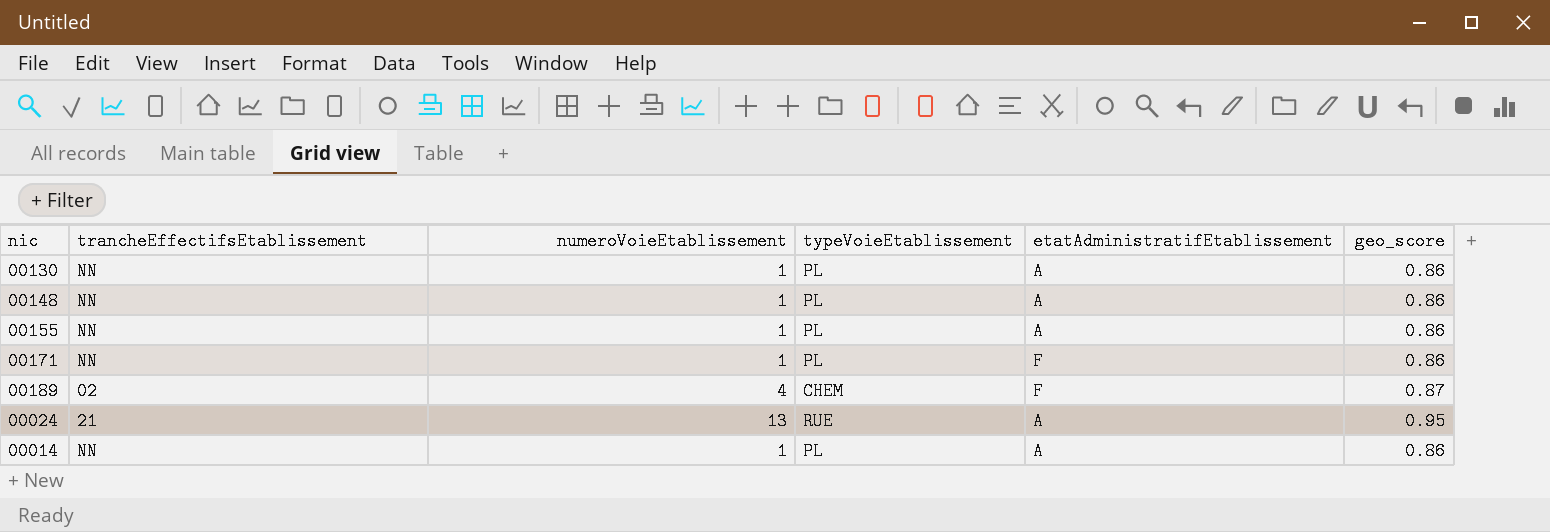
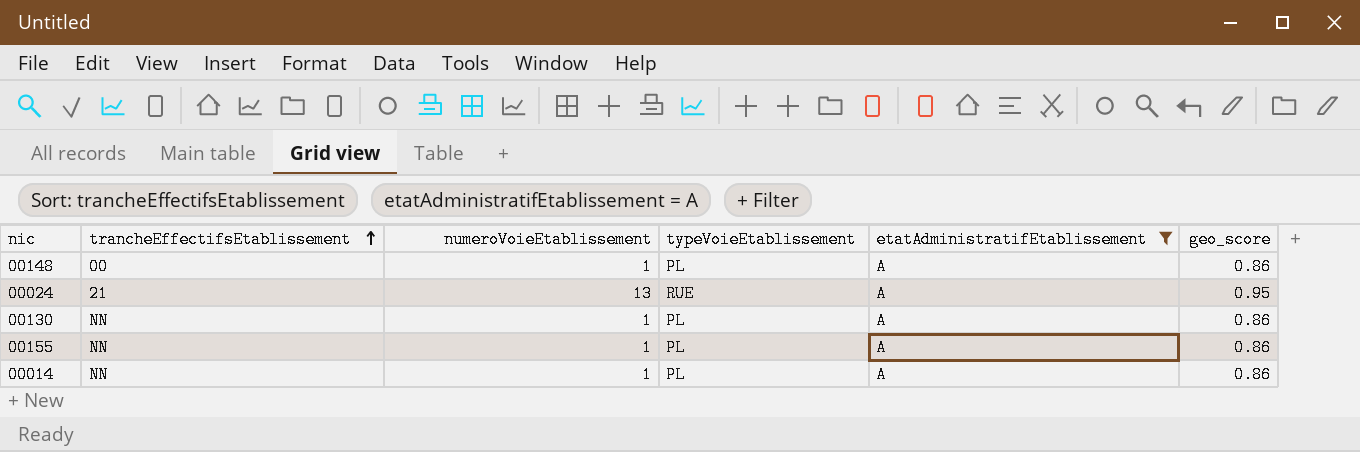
filter: none -> etatAdministratifEtablissement = A
row order: none -> trancheEffectifsEtablissement ascending
00148 | trancheEffectifsEtablissement: NN -> 00

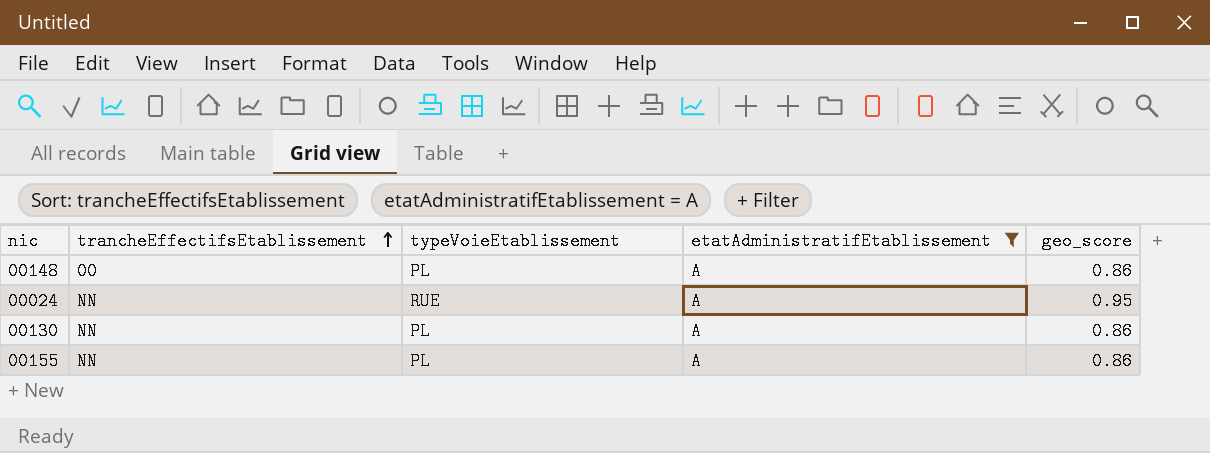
column numeroVoieEtablissement | position: 3 -> none
row 00014: NN | 1 | PL | A | 0.86 -> none
00024 | trancheEffectifsEtablissement: 21 -> NN

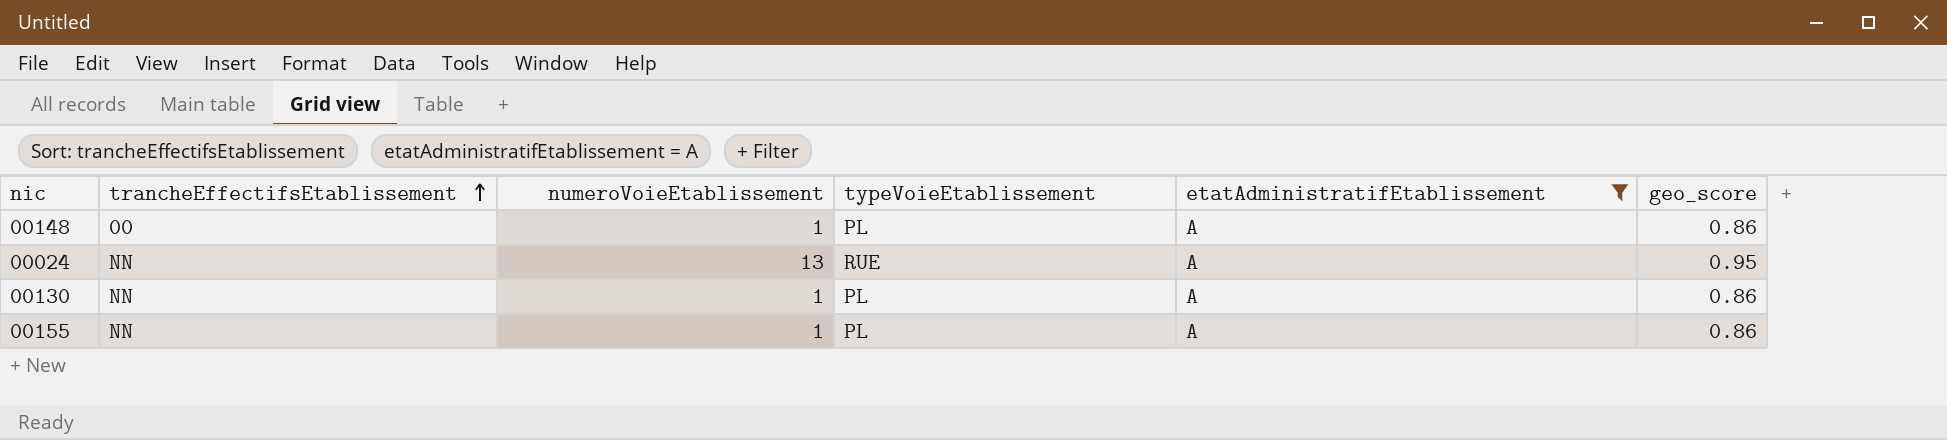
column numeroVoieEtablissement | position: none -> 3

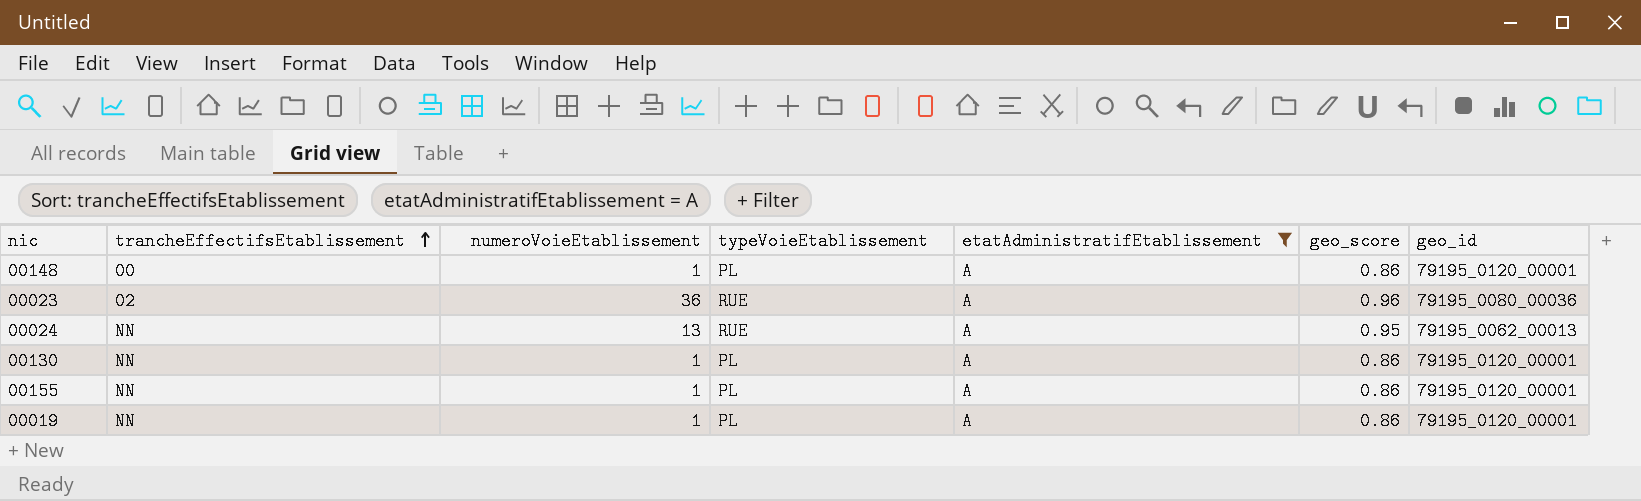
column geo_id | position: none -> 7
row 00023: none -> 02 | 36 | RUE | A | 0.96 | 79195_0080_00036
row 00019: none -> NN | 1 | PL | A | 0.86 | 79195_0120_00001

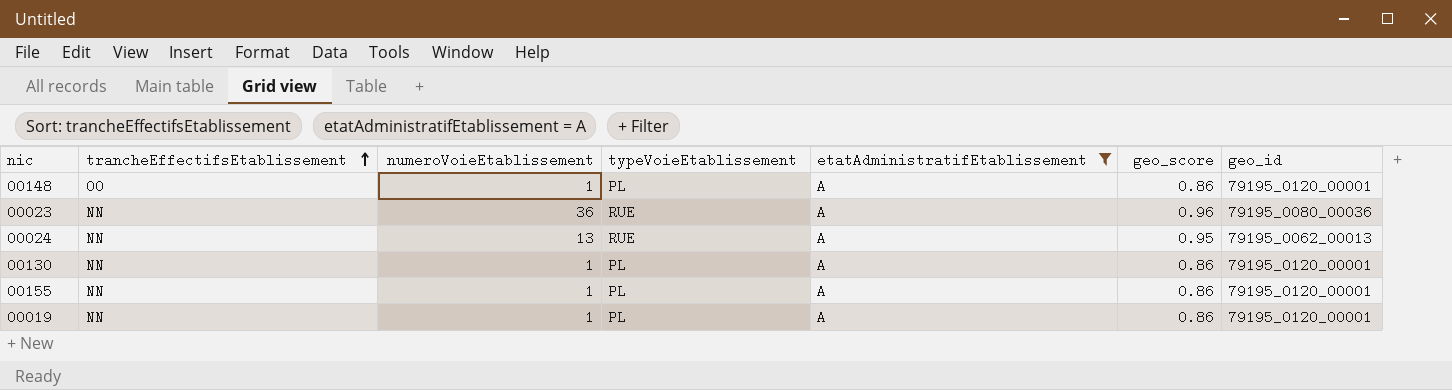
00023 | trancheEffectifsEtablissement: 02 -> NN

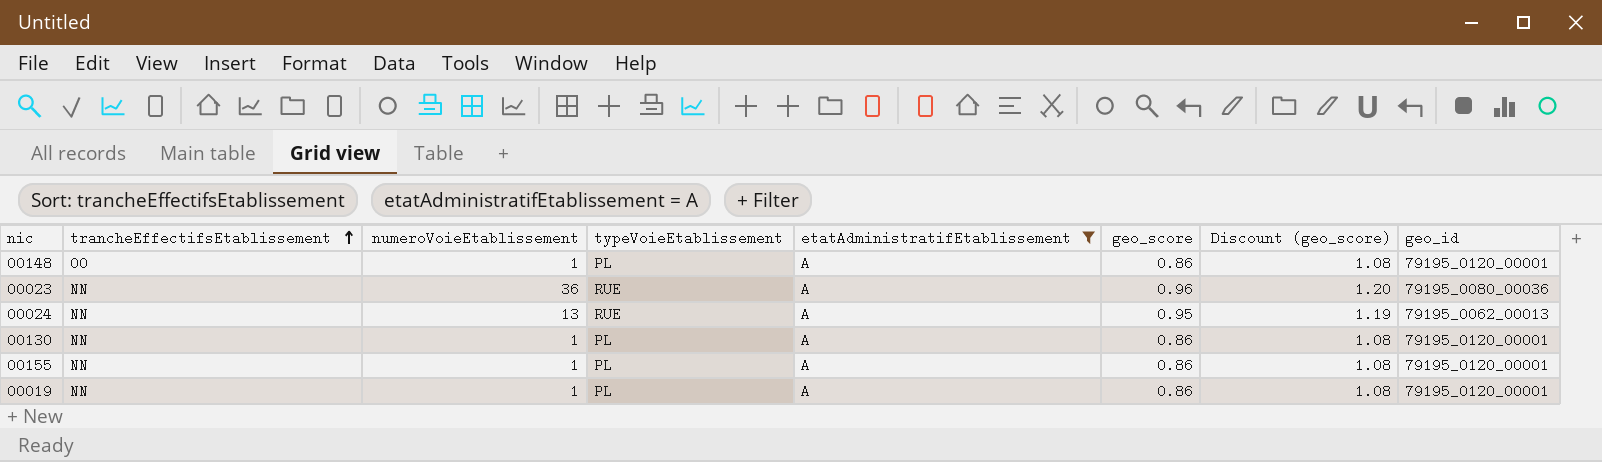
column Discount (geo_score) | formula: none -> [geo_score] * 1.25

